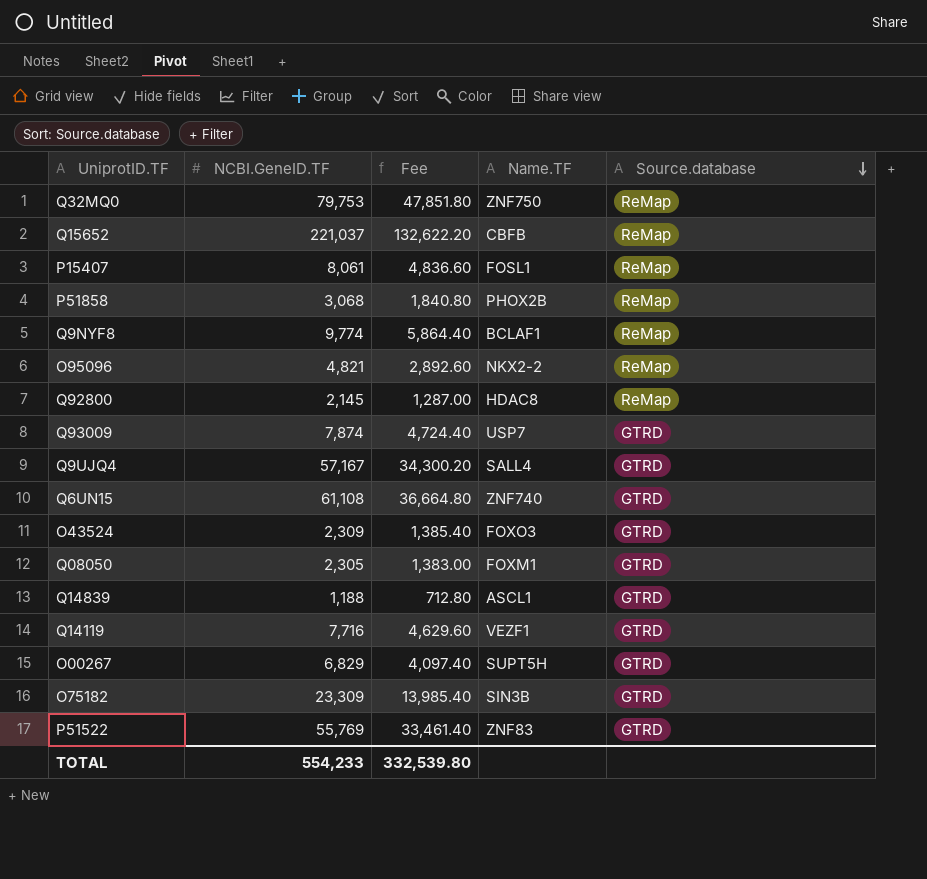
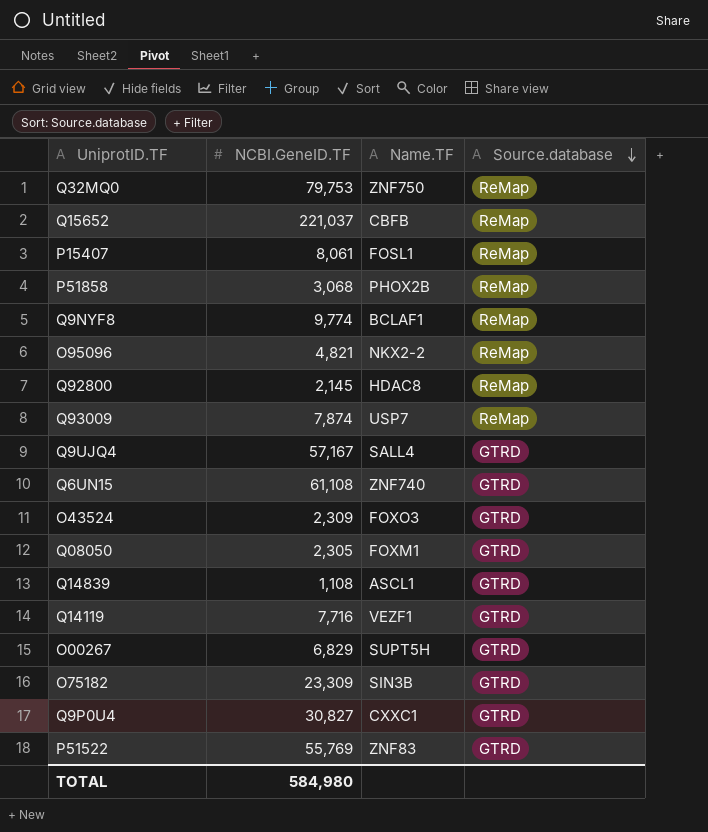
column Fee | formula: [NCBI.GeneID.TF] * 0.6 -> none
Q93009 | Source.database: GTRD -> ReMap
Q14839 | NCBI.GeneID.TF: 1,188 -> 1,108
row Q9P0U4: none -> 30,827 | CXXC1 | GTRD
TOTAL | NCBI.GeneID.TF: 554,233 -> 584,980

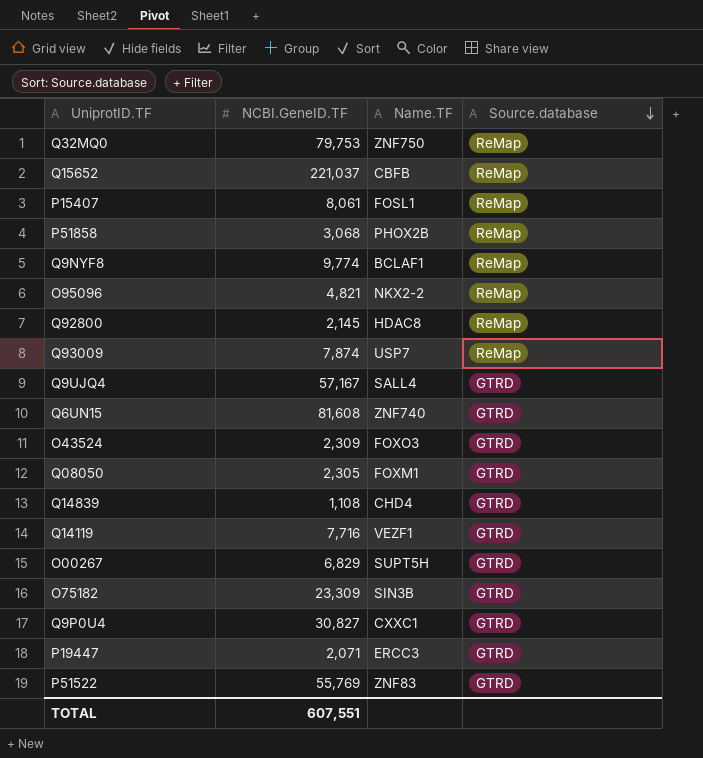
Q6UN15 | NCBI.GeneID.TF: 61,108 -> 81,608
Q14839 | Name.TF: ASCL1 -> CHD4
row P19447: none -> 2,071 | ERCC3 | GTRD
TOTAL | NCBI.GeneID.TF: 584,980 -> 607,551

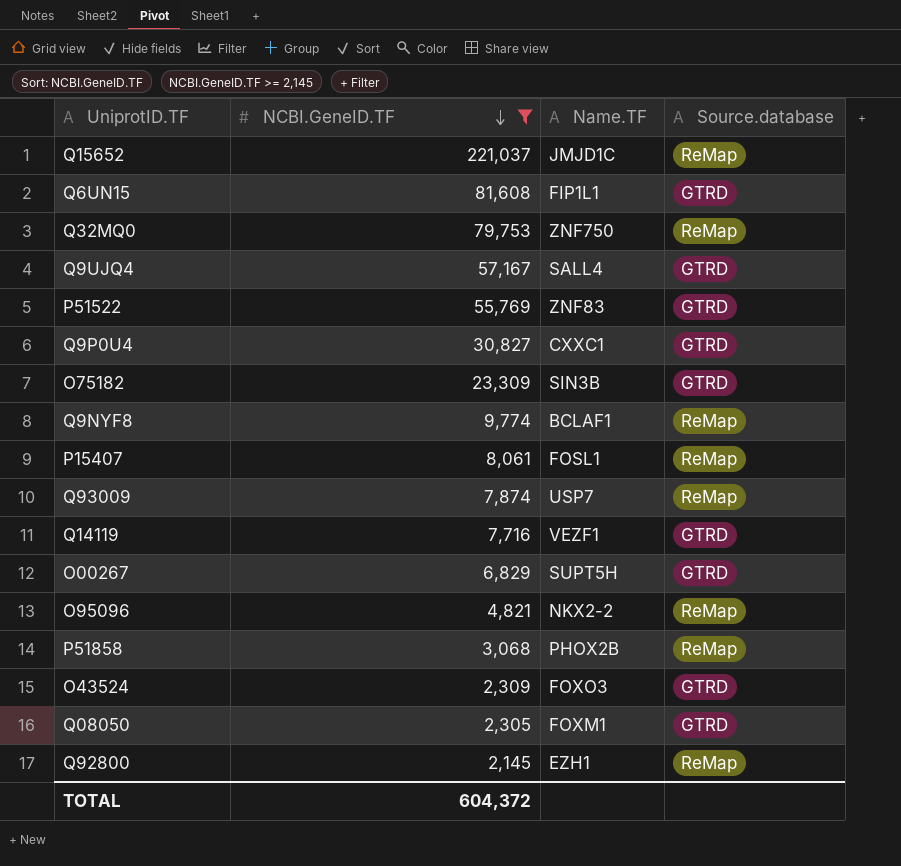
filter: none -> NCBI.GeneID.TF >= 2,145
row order: Source.database descending -> NCBI.GeneID.TF descending
Q15652 | Name.TF: CBFB -> JMJD1C
Q6UN15 | Name.TF: ZNF740 -> FIP1L1
Q92800 | Name.TF: HDAC8 -> EZH1
TOTAL | NCBI.GeneID.TF: 607,551 -> 604,372

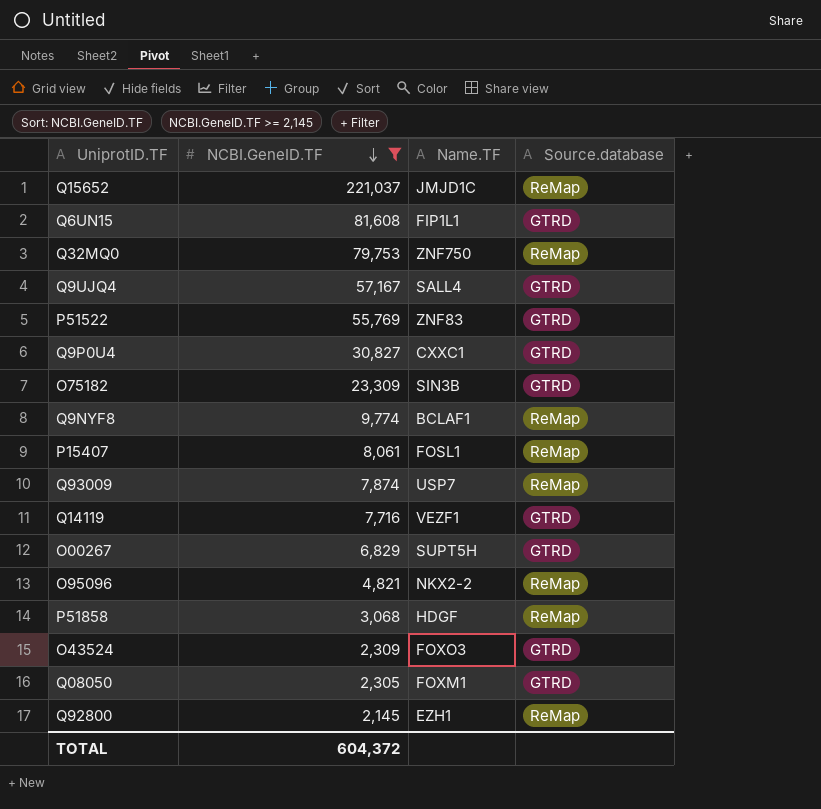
P51858 | Name.TF: PHOX2B -> HDGF

